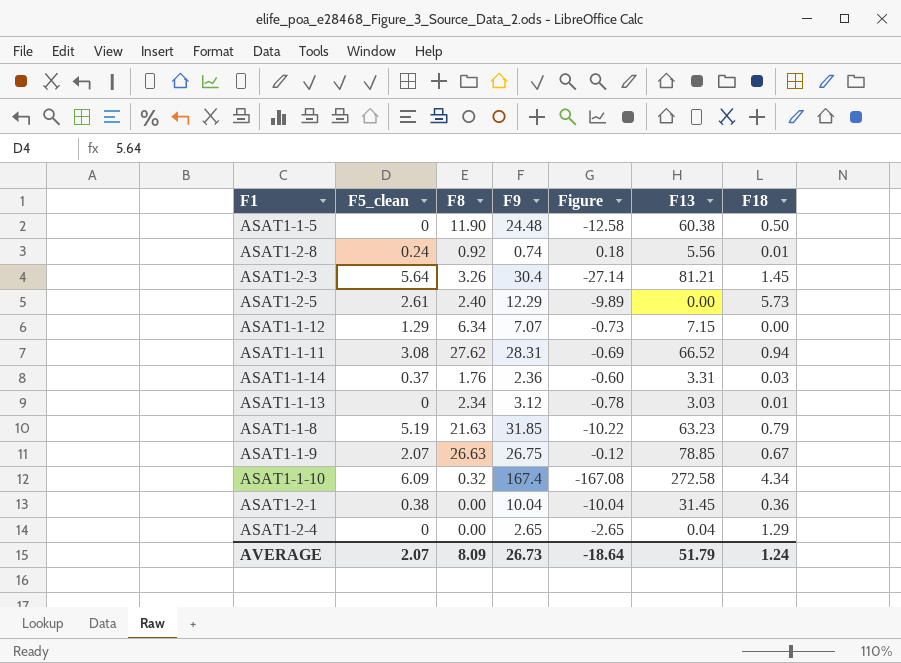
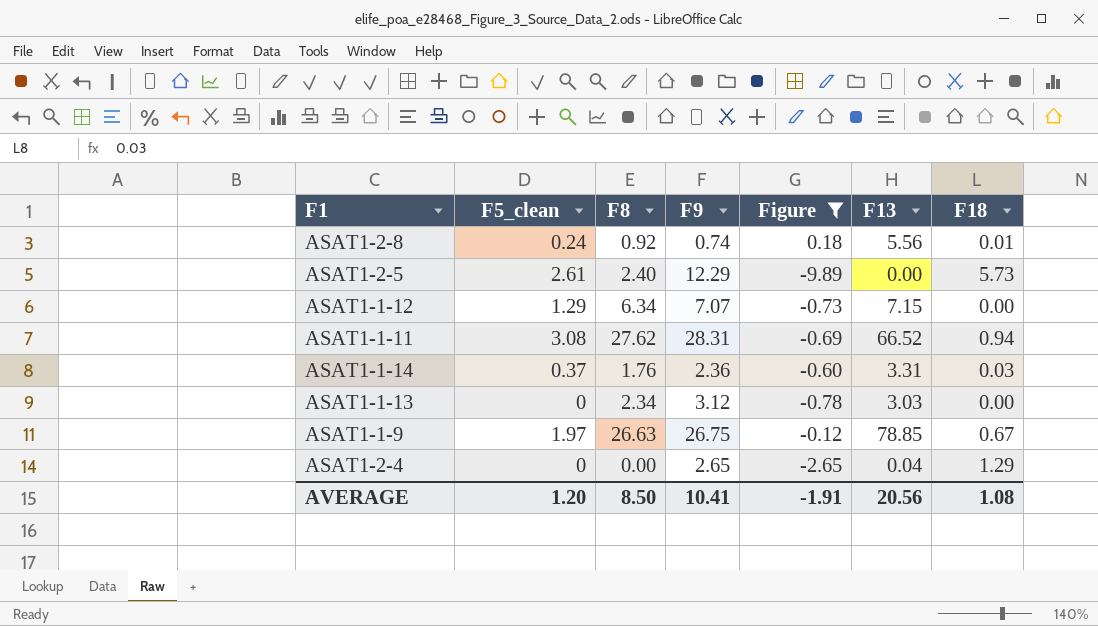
filter: none -> Figure >= -9.89
ASAT1-1-13 | F18: 0.01 -> 0.00
ASAT1-1-9 | F5_clean: 2.07 -> 1.97
AVERAGE | F5_clean: 2.07 -> 1.20
AVERAGE | F8: 8.09 -> 8.50
AVERAGE | F9: 26.73 -> 10.41
AVERAGE | Figure: -18.64 -> -1.91
AVERAGE | F13: 51.79 -> 20.56
AVERAGE | F18: 1.24 -> 1.08

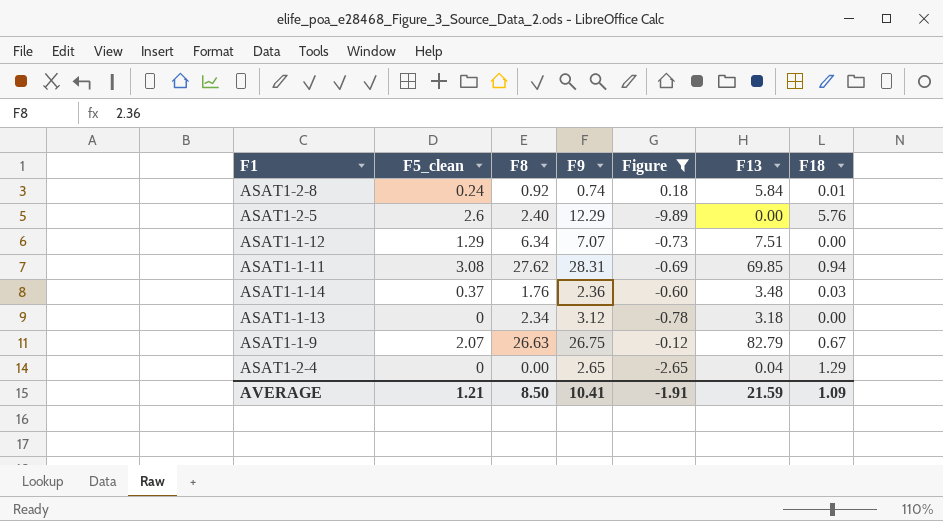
ASAT1-2-8 | F13: 5.56 -> 5.84
ASAT1-2-5 | F5_clean: 2.61 -> 2.6
ASAT1-2-5 | F18: 5.73 -> 5.76
ASAT1-1-12 | F13: 7.15 -> 7.51
ASAT1-1-11 | F13: 66.52 -> 69.85
ASAT1-1-14 | F13: 3.31 -> 3.48
ASAT1-1-13 | F13: 3.03 -> 3.18
ASAT1-1-9 | F5_clean: 1.97 -> 2.07
ASAT1-1-9 | F13: 78.85 -> 82.79
AVERAGE | F5_clean: 1.20 -> 1.21
AVERAGE | F13: 20.56 -> 21.59
AVERAGE | F18: 1.08 -> 1.09

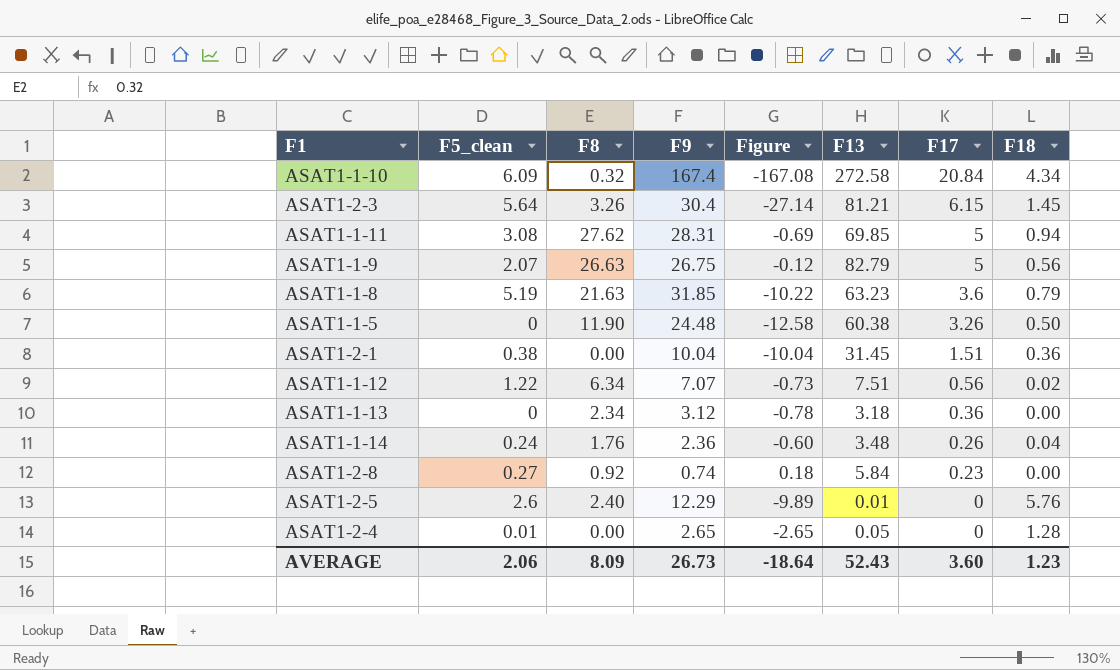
filter: Figure >= -9.89 -> none
row order: none -> F17 descending
column F17 | position: none -> 7
ASAT1-1-9 | F18: 0.67 -> 0.56
ASAT1-1-12 | F5_clean: 1.29 -> 1.22
ASAT1-1-12 | F18: 0.00 -> 0.02
ASAT1-1-14 | F5_clean: 0.37 -> 0.24
ASAT1-1-14 | F18: 0.03 -> 0.04
ASAT1-2-8 | F5_clean: 0.24 -> 0.27
ASAT1-2-8 | F18: 0.01 -> 0.00
ASAT1-2-5 | F13: 0.00 -> 0.01
ASAT1-2-4 | F5_clean: 0 -> 0.01
ASAT1-2-4 | F13: 0.04 -> 0.05
ASAT1-2-4 | F18: 1.29 -> 1.28
AVERAGE | F5_clean: 1.21 -> 2.06
AVERAGE | F8: 8.50 -> 8.09
AVERAGE | F9: 10.41 -> 26.73
AVERAGE | Figure: -1.91 -> -18.64
AVERAGE | F13: 21.59 -> 52.43
AVERAGE | F18: 1.09 -> 1.23

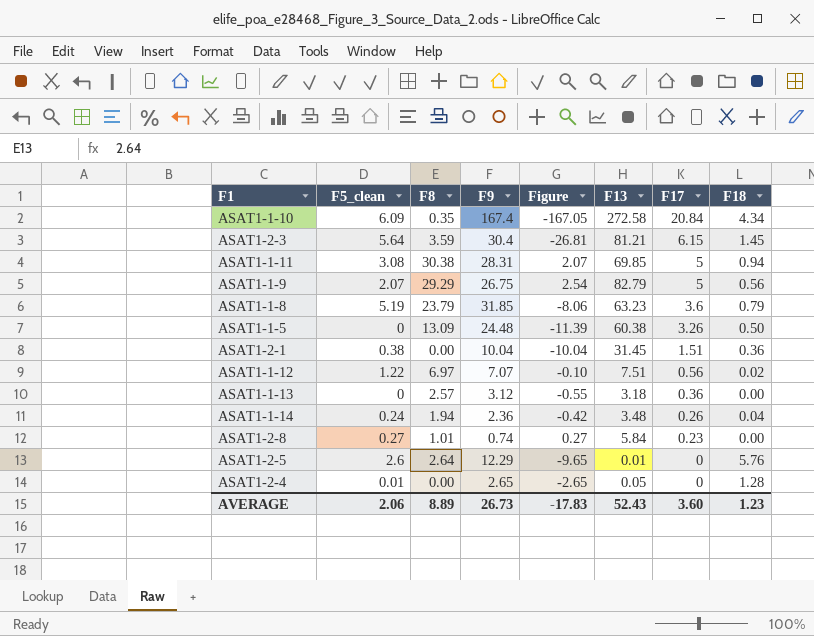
ASAT1-1-10 | F8: 0.32 -> 0.35
ASAT1-1-10 | Figure: -167.08 -> -167.05
ASAT1-2-3 | F8: 3.26 -> 3.59
ASAT1-2-3 | Figure: -27.14 -> -26.81
ASAT1-1-11 | F8: 27.62 -> 30.38
ASAT1-1-11 | Figure: -0.69 -> 2.07
ASAT1-1-9 | F8: 26.63 -> 29.29
ASAT1-1-9 | Figure: -0.12 -> 2.54
ASAT1-1-8 | F8: 21.63 -> 23.79
ASAT1-1-8 | Figure: -10.22 -> -8.06
ASAT1-1-5 | F8: 11.90 -> 13.09
ASAT1-1-5 | Figure: -12.58 -> -11.39
ASAT1-1-12 | F8: 6.34 -> 6.97
ASAT1-1-12 | Figure: -0.73 -> -0.10
ASAT1-1-13 | F8: 2.34 -> 2.57
ASAT1-1-13 | Figure: -0.78 -> -0.55
ASAT1-1-14 | F8: 1.76 -> 1.94
ASAT1-1-14 | Figure: -0.60 -> -0.42
ASAT1-2-8 | F8: 0.92 -> 1.01
ASAT1-2-8 | Figure: 0.18 -> 0.27
ASAT1-2-5 | F8: 2.40 -> 2.64
ASAT1-2-5 | Figure: -9.89 -> -9.65
AVERAGE | F8: 8.09 -> 8.89
AVERAGE | Figure: -18.64 -> -17.83

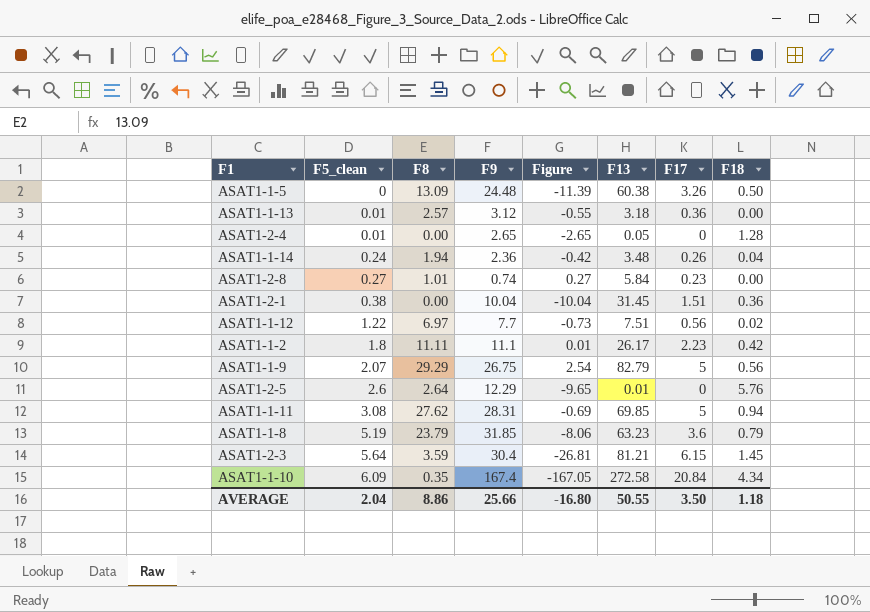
row order: F17 descending -> F5_clean ascending
ASAT1-1-13 | F5_clean: 0 -> 0.01
ASAT1-1-12 | F9: 7.07 -> 7.7
ASAT1-1-12 | Figure: -0.10 -> -0.73
row ASAT1-1-2: none -> 1.8 | 11.11 | 11.1 | 0.01 | 26.17 | 2.23 | 0.42
ASAT1-1-11 | F8: 30.38 -> 27.62
ASAT1-1-11 | Figure: 2.07 -> -0.69
AVERAGE | F5_clean: 2.06 -> 2.04
AVERAGE | F8: 8.89 -> 8.86
AVERAGE | F9: 26.73 -> 25.66
AVERAGE | Figure: -17.83 -> -16.80
AVERAGE | F13: 52.43 -> 50.55
AVERAGE | F17: 3.60 -> 3.50
AVERAGE | F18: 1.23 -> 1.18

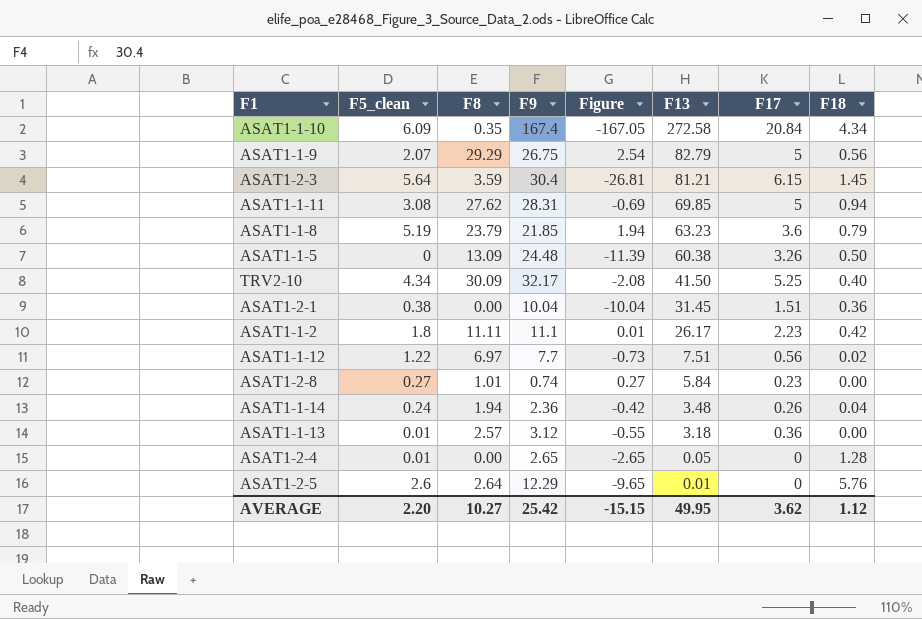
row order: F5_clean ascending -> F13 descending
ASAT1-1-8 | F9: 31.85 -> 21.85
ASAT1-1-8 | Figure: -8.06 -> 1.94
row TRV2-10: none -> 4.34 | 30.09 | 32.17 | -2.08 | 41.50 | 5.25 | 0.40
AVERAGE | F5_clean: 2.04 -> 2.20
AVERAGE | F8: 8.86 -> 10.27
AVERAGE | F9: 25.66 -> 25.42
AVERAGE | Figure: -16.80 -> -15.15
AVERAGE | F13: 50.55 -> 49.95
AVERAGE | F17: 3.50 -> 3.62
AVERAGE | F18: 1.18 -> 1.12

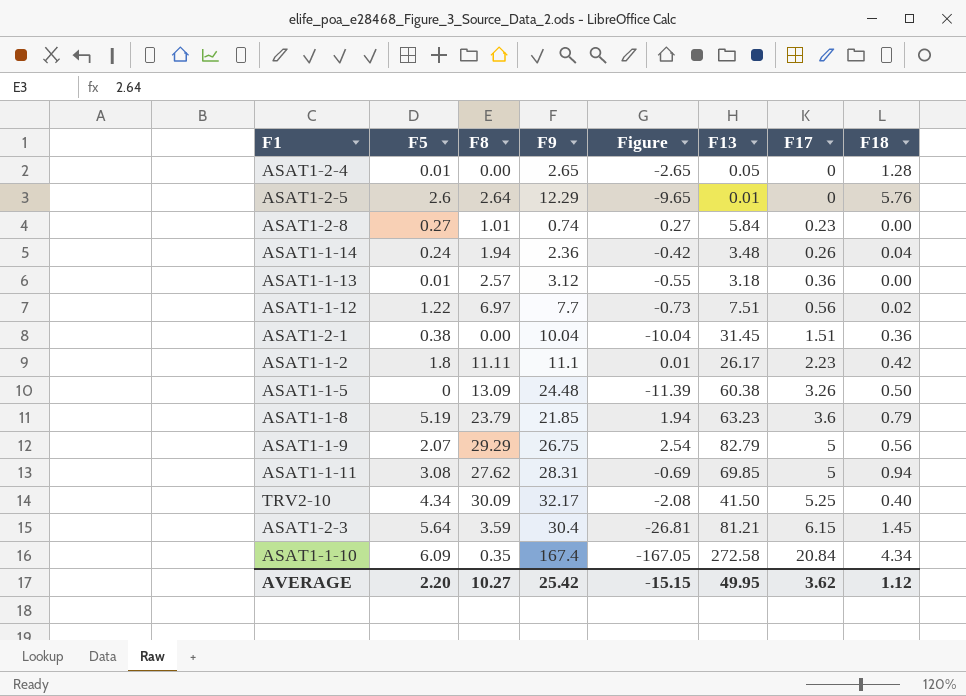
row order: F13 descending -> F17 ascending
column name: F5_clean -> F5

